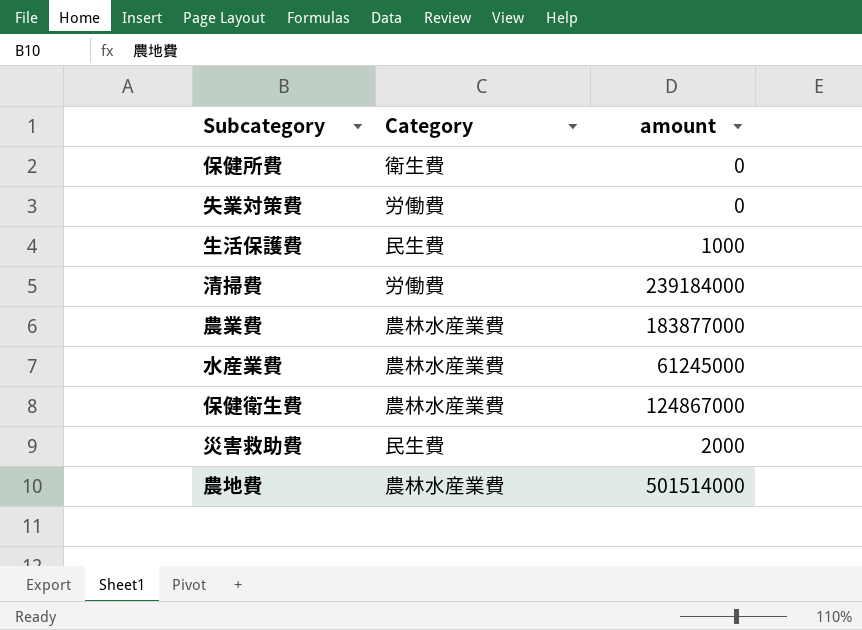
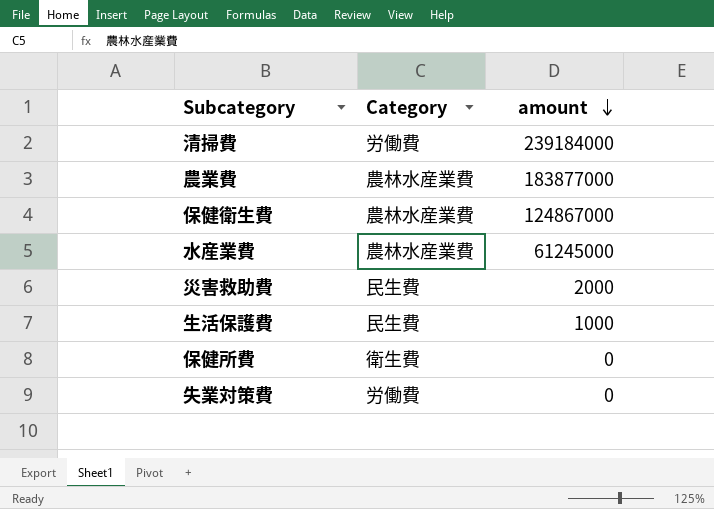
row order: none -> amount descending
row 農地費: 農林水産業費 | 501514000 -> none

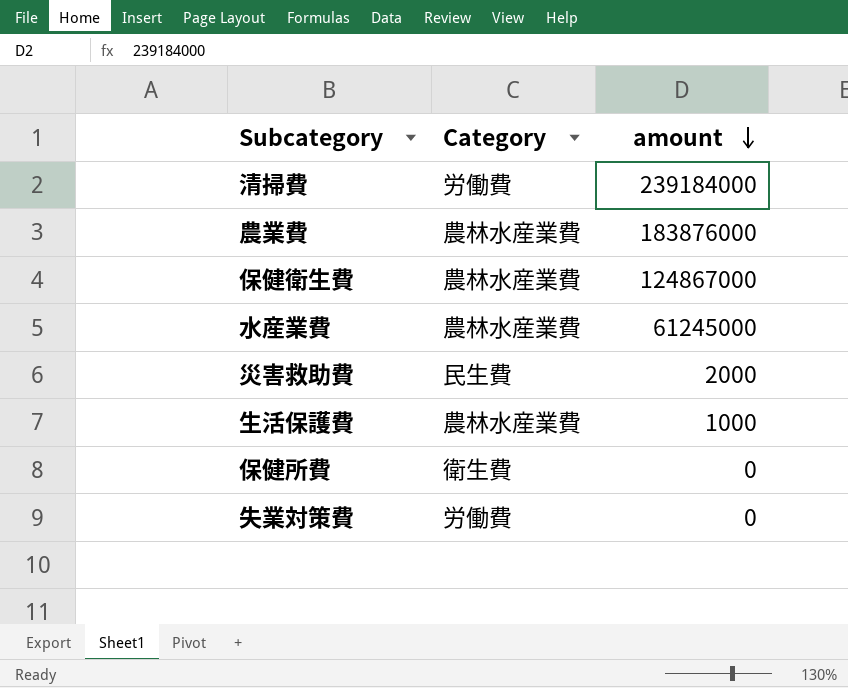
農業費 | amount: 183877000 -> 183876000
生活保護費 | Category: 民生費 -> 農林水産業費

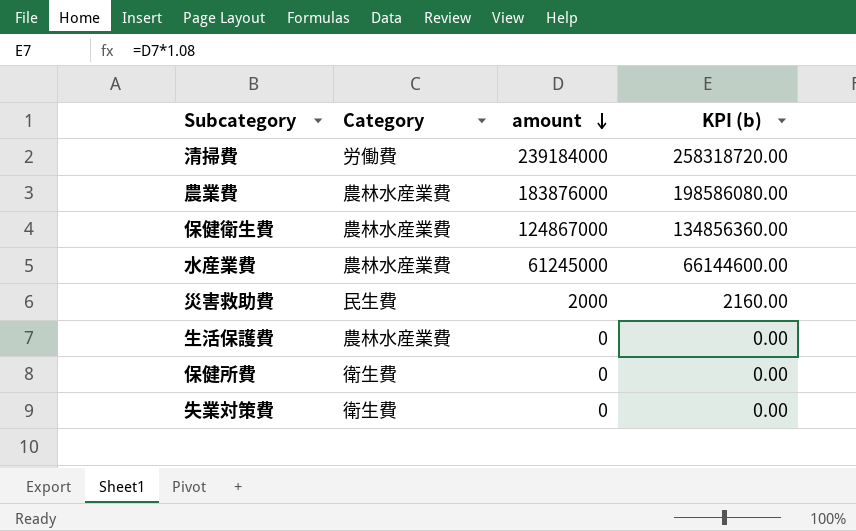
column KPI (b) | formula: none -> [amount] * 1.08
生活保護費 | amount: 1000 -> 0
失業対策費 | Category: 労働費 -> 衛生費

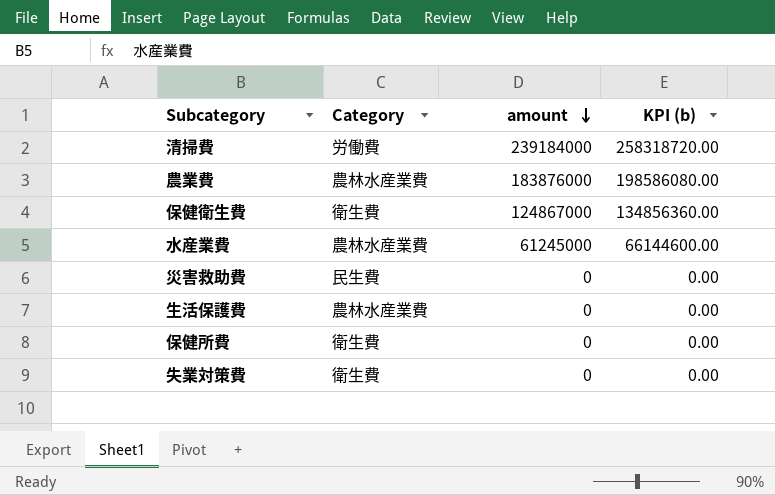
保健衛生費 | Category: 農林水産業費 -> 衛生費
災害救助費 | amount: 2000 -> 0
災害救助費 | KPI (b): 2160.00 -> 0.00

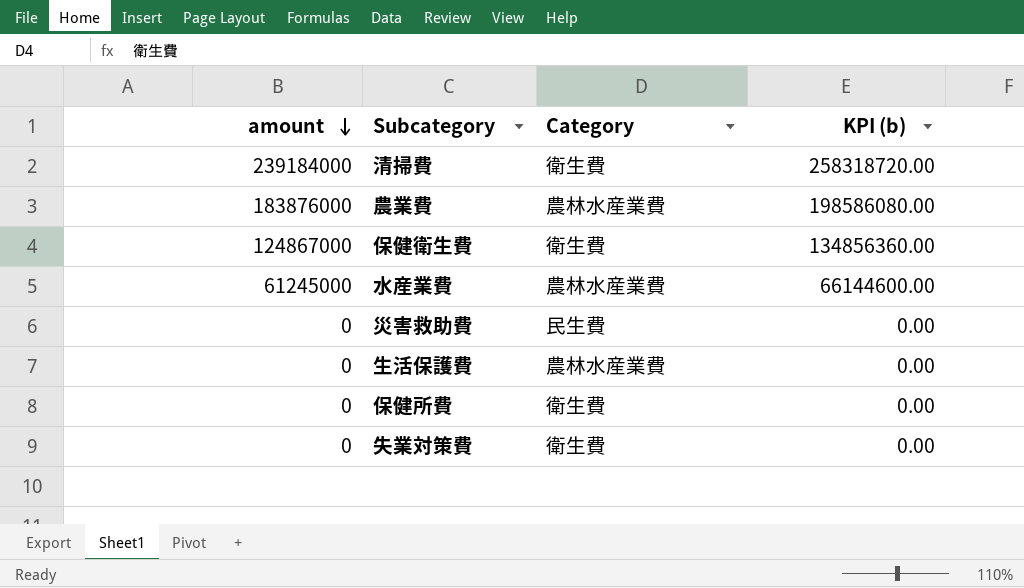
column amount | position: 3 -> 1
清掃費 | Category: 労働費 -> 衛生費

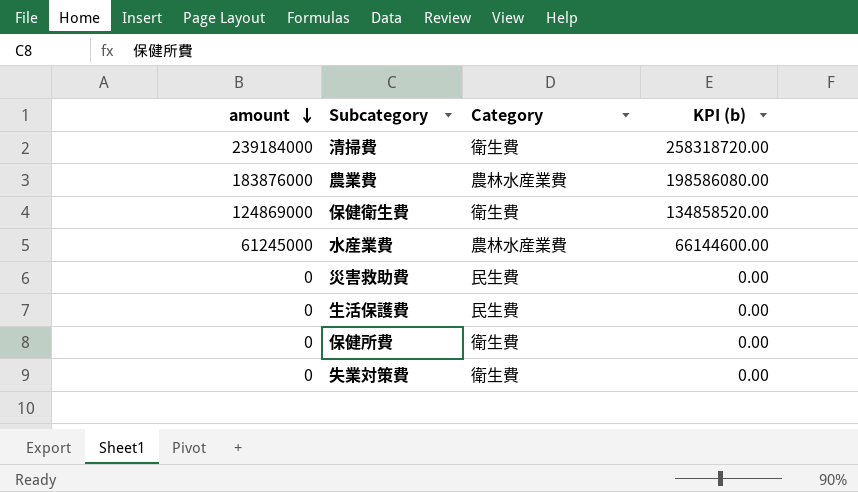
保健衛生費 | amount: 124867000 -> 124869000
保健衛生費 | KPI (b): 134856360.00 -> 134858520.00
生活保護費 | Category: 農林水産業費 -> 民生費

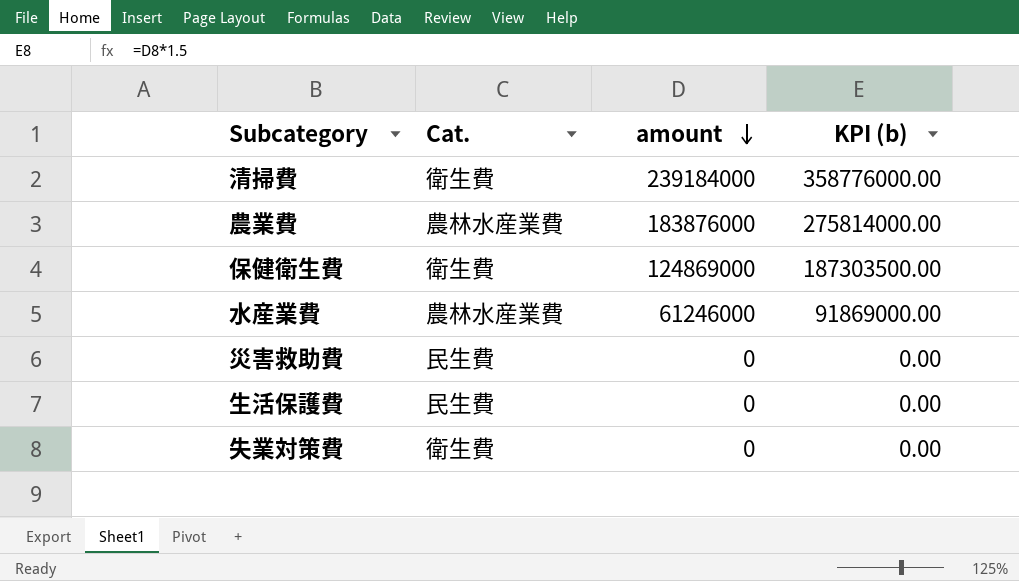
column name: Category -> Cat.
column amount | position: 1 -> 3
column KPI (b) | formula: [amount] * 1.08 -> [amount] * 1.5
row 保健所費: 0 | 衛生費 | 0.00 -> none
水産業費 | amount: 61245000 -> 61246000

